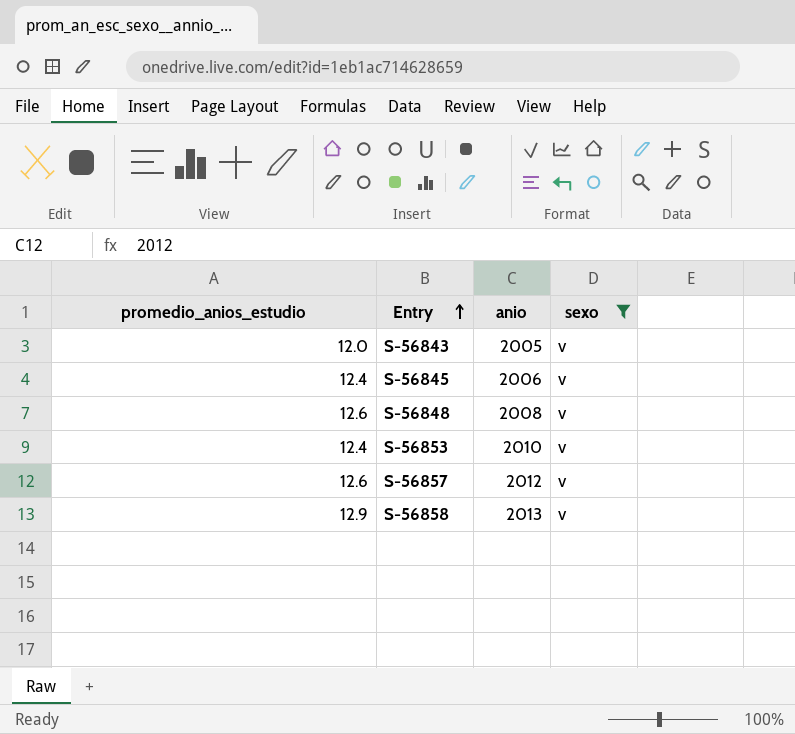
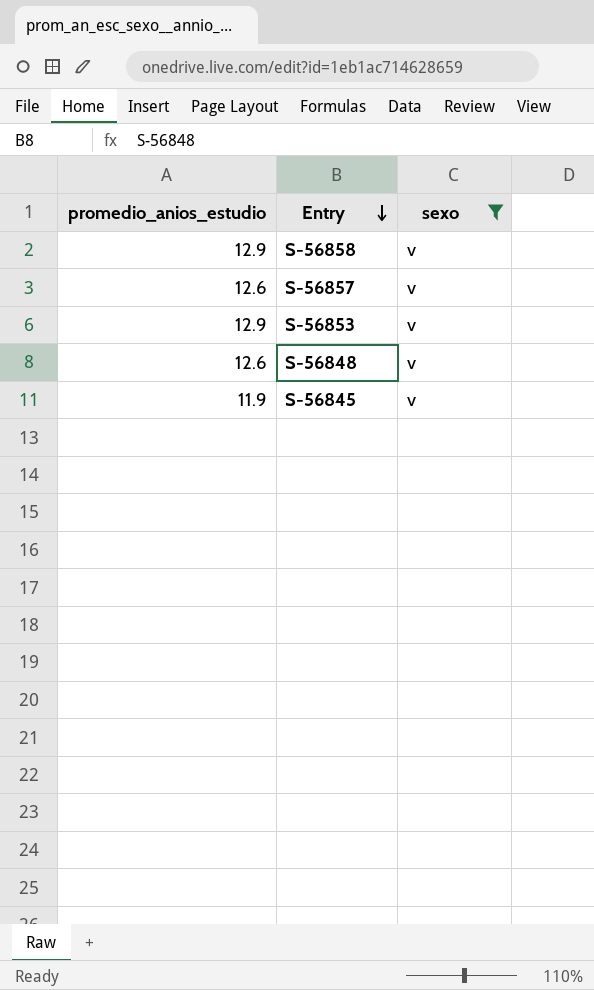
row order: Entry ascending -> Entry descending
column anio | position: 3 -> none
row S-56843: 12.0 | 2005 | v -> none
S-56853 | promedio_anios_estudio: 12.4 -> 12.9
S-56845 | promedio_anios_estudio: 12.4 -> 11.9

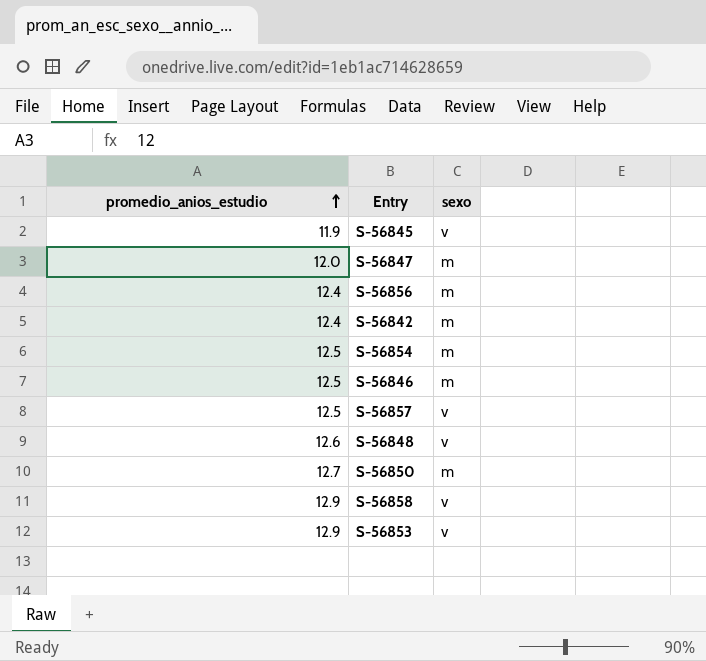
filter: sexo = v -> none
row order: Entry descending -> promedio_anios_estudio ascending
S-56857 | promedio_anios_estudio: 12.6 -> 12.5

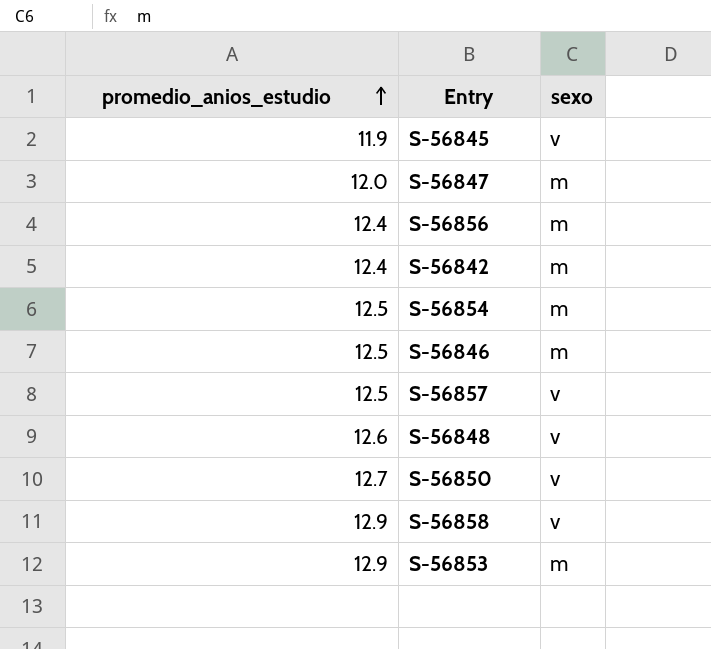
S-56850 | sexo: m -> v
S-56853 | sexo: v -> m

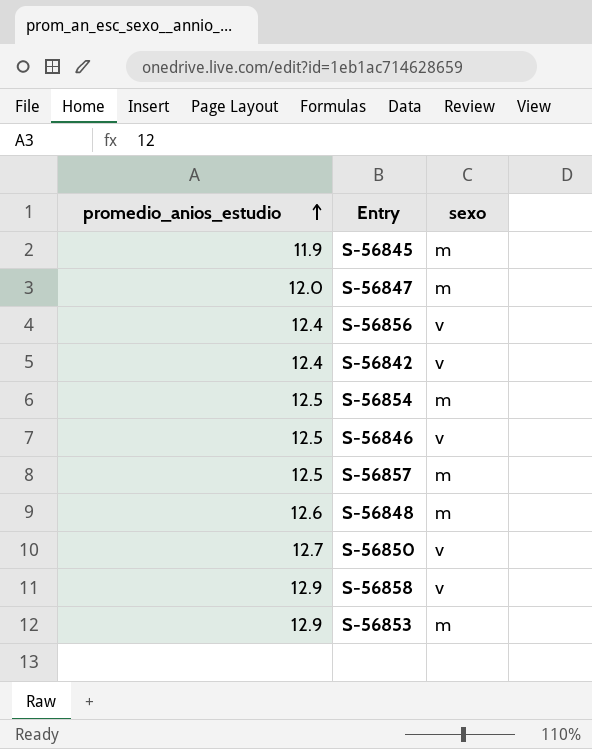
S-56845 | sexo: v -> m
S-56856 | sexo: m -> v
S-56842 | sexo: m -> v
S-56846 | sexo: m -> v
S-56857 | sexo: v -> m
S-56848 | sexo: v -> m

